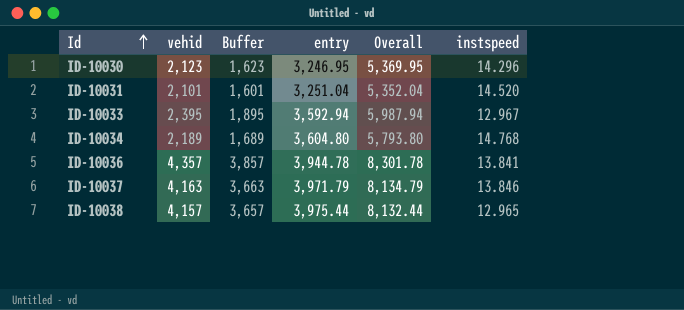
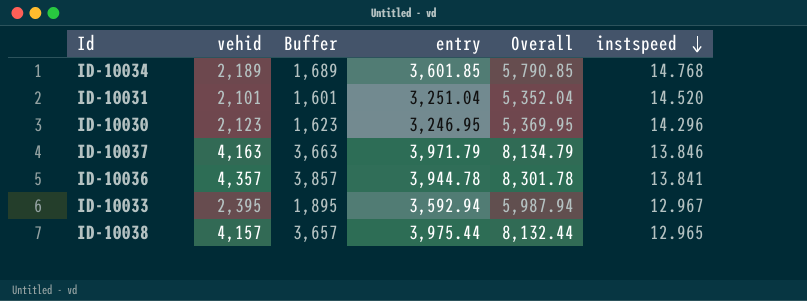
row order: Id ascending -> instspeed descending
ID-10034 | entry: 3,604.80 -> 3,601.85
ID-10034 | Overall: 5,793.80 -> 5,790.85

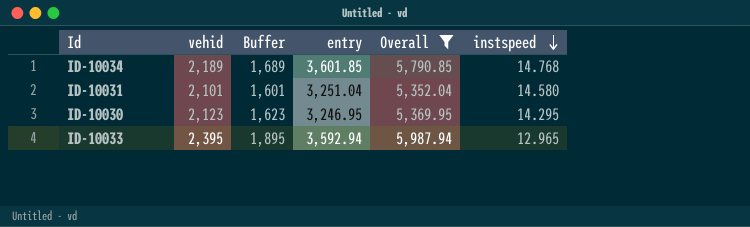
filter: none -> Overall <= 5,987.94
ID-10031 | instspeed: 14.520 -> 14.580
ID-10030 | instspeed: 14.296 -> 14.295
ID-10033 | instspeed: 12.967 -> 12.965

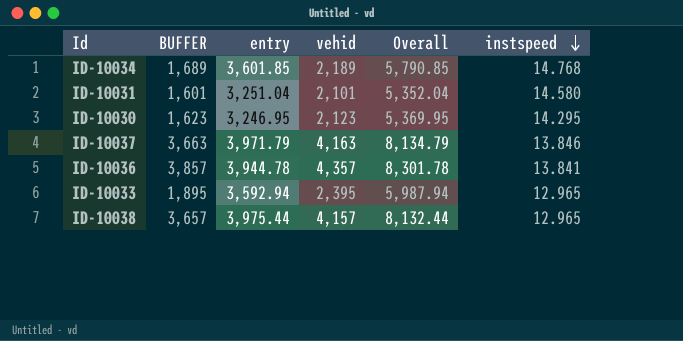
filter: Overall <= 5,987.94 -> none
column name: Buffer -> BUFFER
column vehid | position: 2 -> 4

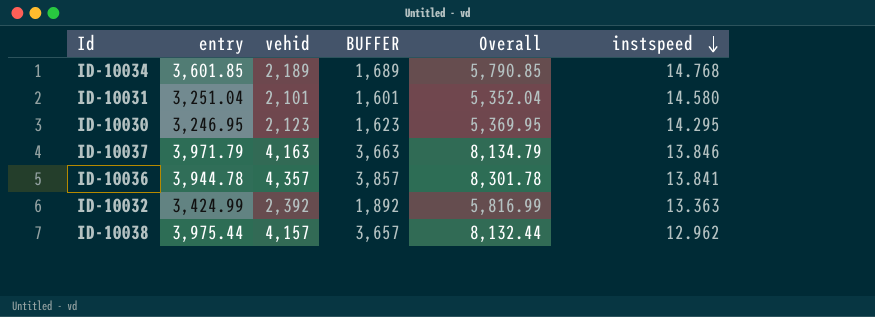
column BUFFER | position: 2 -> 4
row ID-10033: 1,895 | 3,592.94 | 2,395 | 5,987.94 | 12.965 -> none
row ID-10032: none -> 3,424.99 | 2,392 | 1,892 | 5,816.99 | 13.363
ID-10038 | instspeed: 12.965 -> 12.962

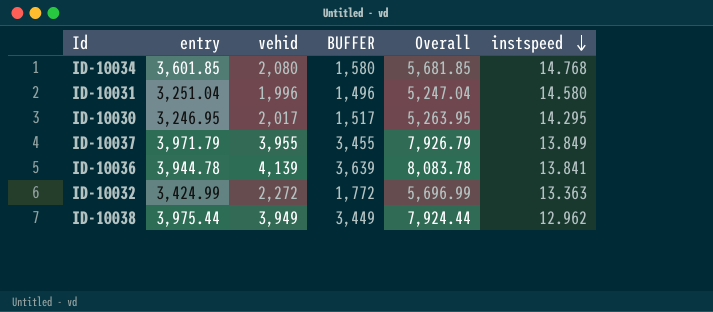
ID-10034 | vehid: 2,189 -> 2,080
ID-10034 | BUFFER: 1,689 -> 1,580
ID-10034 | Overall: 5,790.85 -> 5,681.85
ID-10031 | vehid: 2,101 -> 1,996
ID-10031 | BUFFER: 1,601 -> 1,496
ID-10031 | Overall: 5,352.04 -> 5,247.04
ID-10030 | vehid: 2,123 -> 2,017
ID-10030 | BUFFER: 1,623 -> 1,517
ID-10030 | Overall: 5,369.95 -> 5,263.95
ID-10037 | vehid: 4,163 -> 3,955
ID-10037 | BUFFER: 3,663 -> 3,455
ID-10037 | Overall: 8,134.79 -> 7,926.79
ID-10037 | instspeed: 13.846 -> 13.849
ID-10036 | vehid: 4,357 -> 4,139
ID-10036 | BUFFER: 3,857 -> 3,639
ID-10036 | Overall: 8,301.78 -> 8,083.78
ID-10032 | vehid: 2,392 -> 2,272
ID-10032 | BUFFER: 1,892 -> 1,772
ID-10032 | Overall: 5,816.99 -> 5,696.99
ID-10038 | vehid: 4,157 -> 3,949
ID-10038 | BUFFER: 3,657 -> 3,449
ID-10038 | Overall: 8,132.44 -> 7,924.44

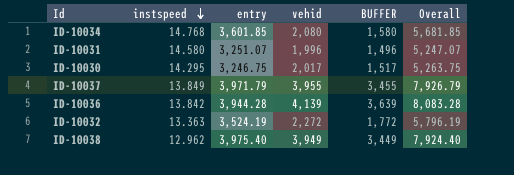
column instspeed | position: 6 -> 2
ID-10031 | entry: 3,251.04 -> 3,251.07
ID-10031 | Overall: 5,247.04 -> 5,247.07
ID-10030 | entry: 3,246.95 -> 3,246.75
ID-10030 | Overall: 5,263.95 -> 5,263.75
ID-10036 | instspeed: 13.841 -> 13.842
ID-10036 | entry: 3,944.78 -> 3,944.28
ID-10036 | Overall: 8,083.78 -> 8,083.28
ID-10032 | entry: 3,424.99 -> 3,524.19
ID-10032 | Overall: 5,696.99 -> 5,796.19
ID-10038 | entry: 3,975.44 -> 3,975.40
ID-10038 | Overall: 7,924.44 -> 7,924.40

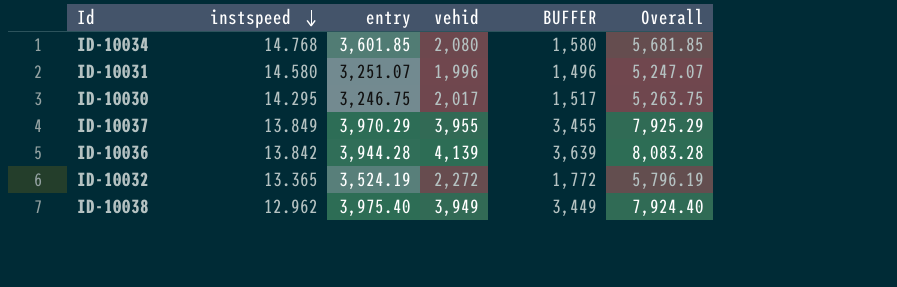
ID-10037 | entry: 3,971.79 -> 3,970.29
ID-10037 | Overall: 7,926.79 -> 7,925.29
ID-10032 | instspeed: 13.363 -> 13.365

